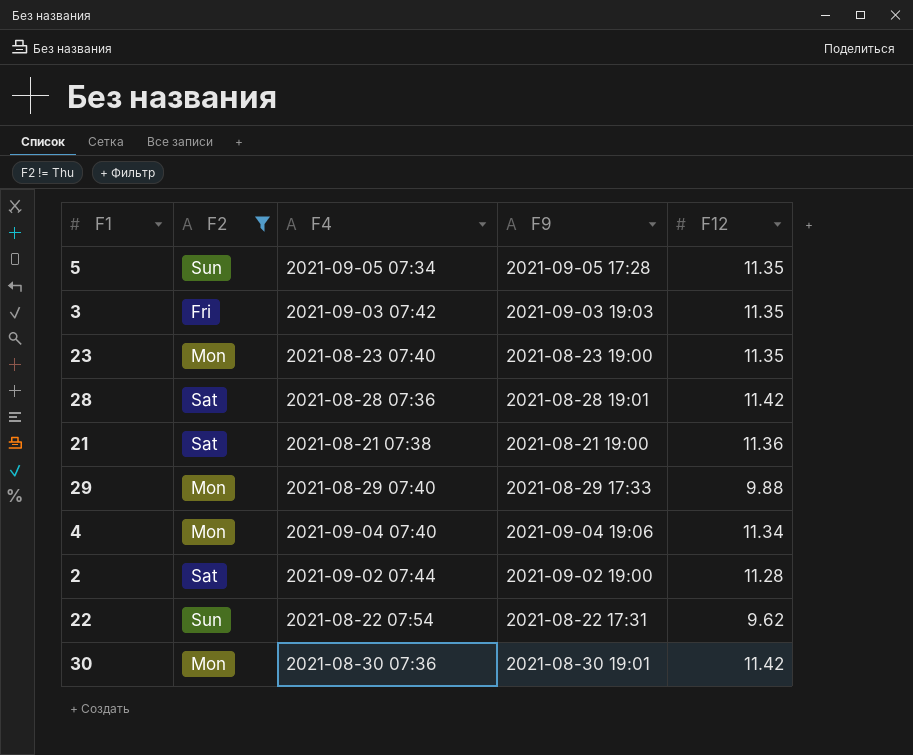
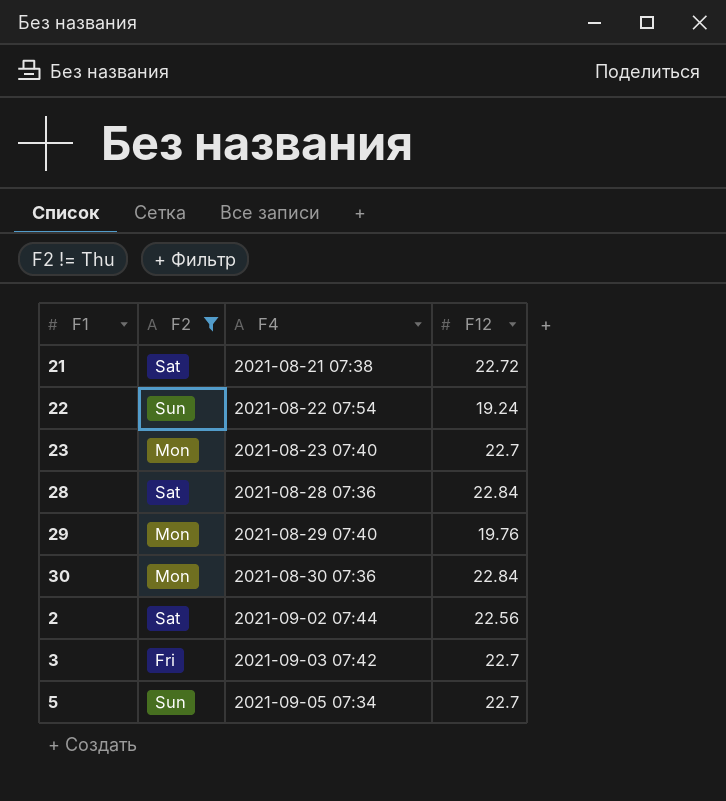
row order: none -> F4 ascending
column F9 | position: 4 -> none
row 4: Mon | 2021-09-04 07:40 | 2021-09-04 19:06 | 11.34 -> none
21 | F12: 11.36 -> 22.72
22 | F12: 9.62 -> 19.24
23 | F12: 11.35 -> 22.7
28 | F12: 11.42 -> 22.84
29 | F12: 9.88 -> 19.76
30 | F12: 11.42 -> 22.84
2 | F12: 11.28 -> 22.56
3 | F12: 11.35 -> 22.7
5 | F12: 11.35 -> 22.7

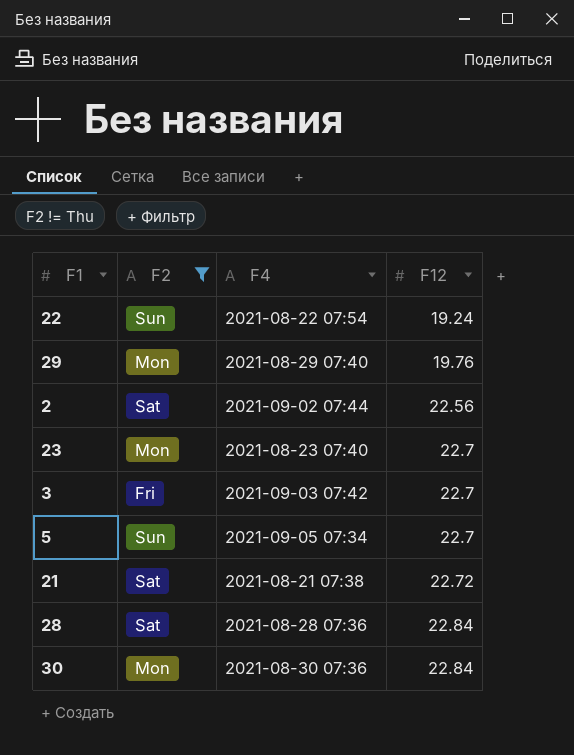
row order: F4 ascending -> F12 ascending

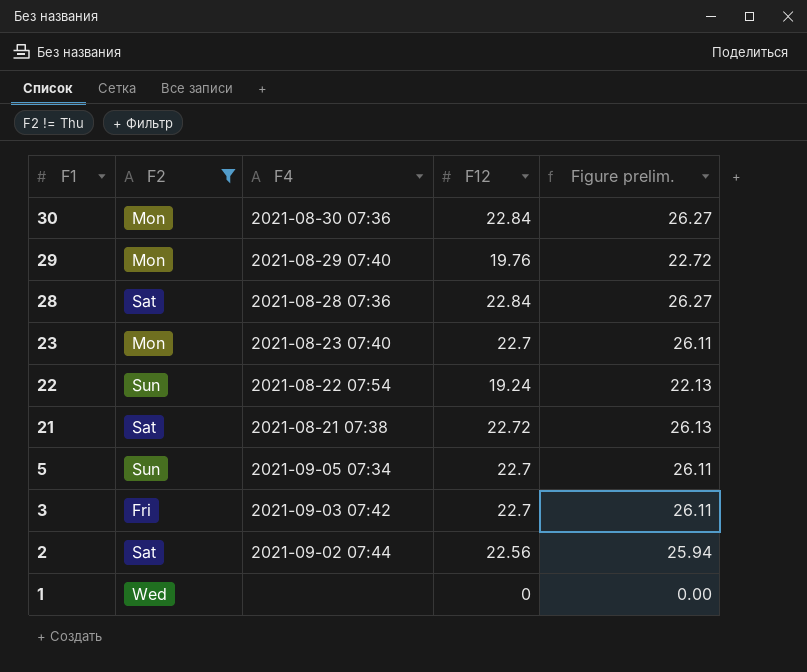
row order: F12 ascending -> F1 descending
column Figure prelim. | formula: none -> [F12] * 1.15
row 1: none -> Wed | none | 0 | 0.00

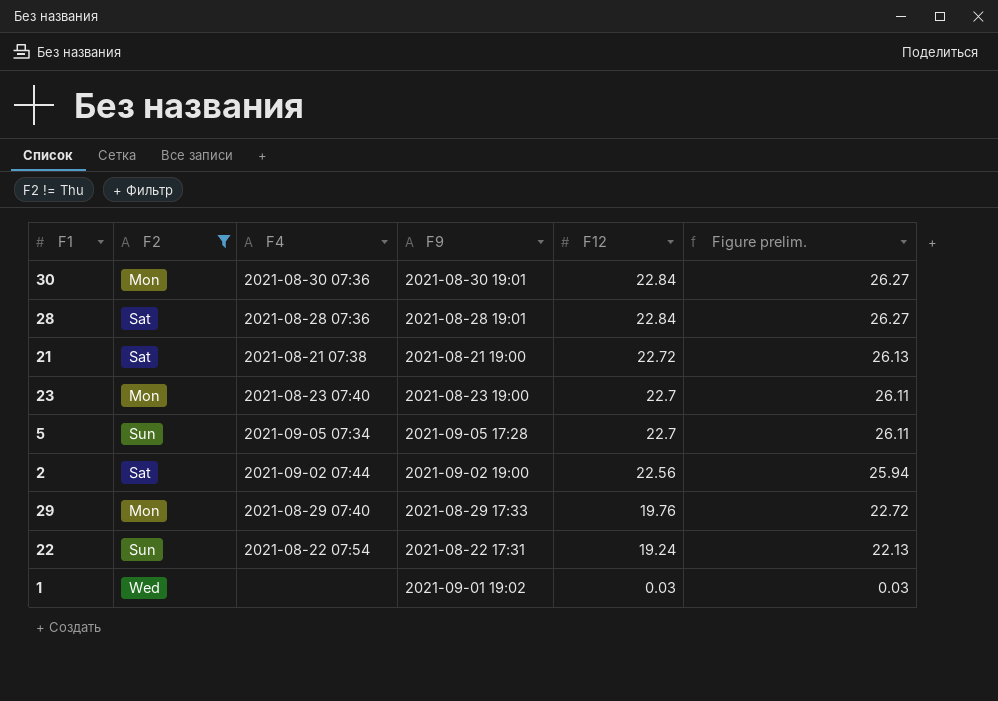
row order: F1 descending -> F12 descending
column F9 | position: none -> 4
row 3: Fri | 2021-09-03 07:42 | 22.7 | 26.11 -> none
1 | F12: 0 -> 0.03
1 | Figure prelim.: 0.00 -> 0.03

